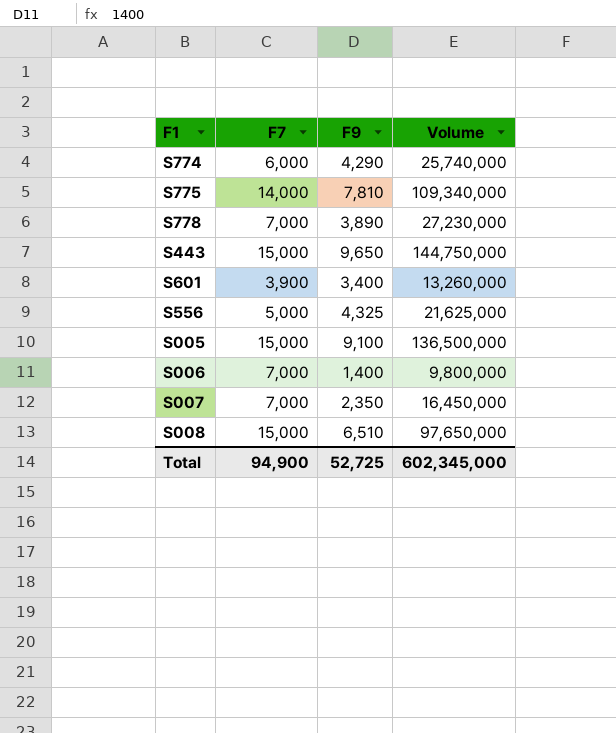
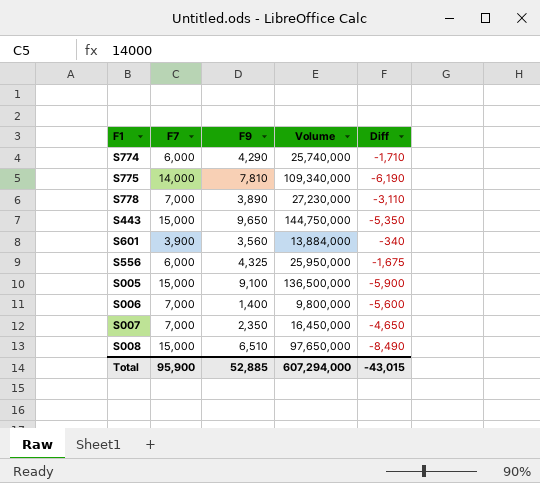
column Diff | formula: none -> [F9] - [F7]
S601 | F9: 3,400 -> 3,560
S601 | Volume: 13,260,000 -> 13,884,000
S556 | F7: 5,000 -> 6,000
S556 | Volume: 21,625,000 -> 25,950,000
Total | F7: 94,900 -> 95,900
Total | F9: 52,725 -> 52,885
Total | Volume: 602,345,000 -> 607,294,000

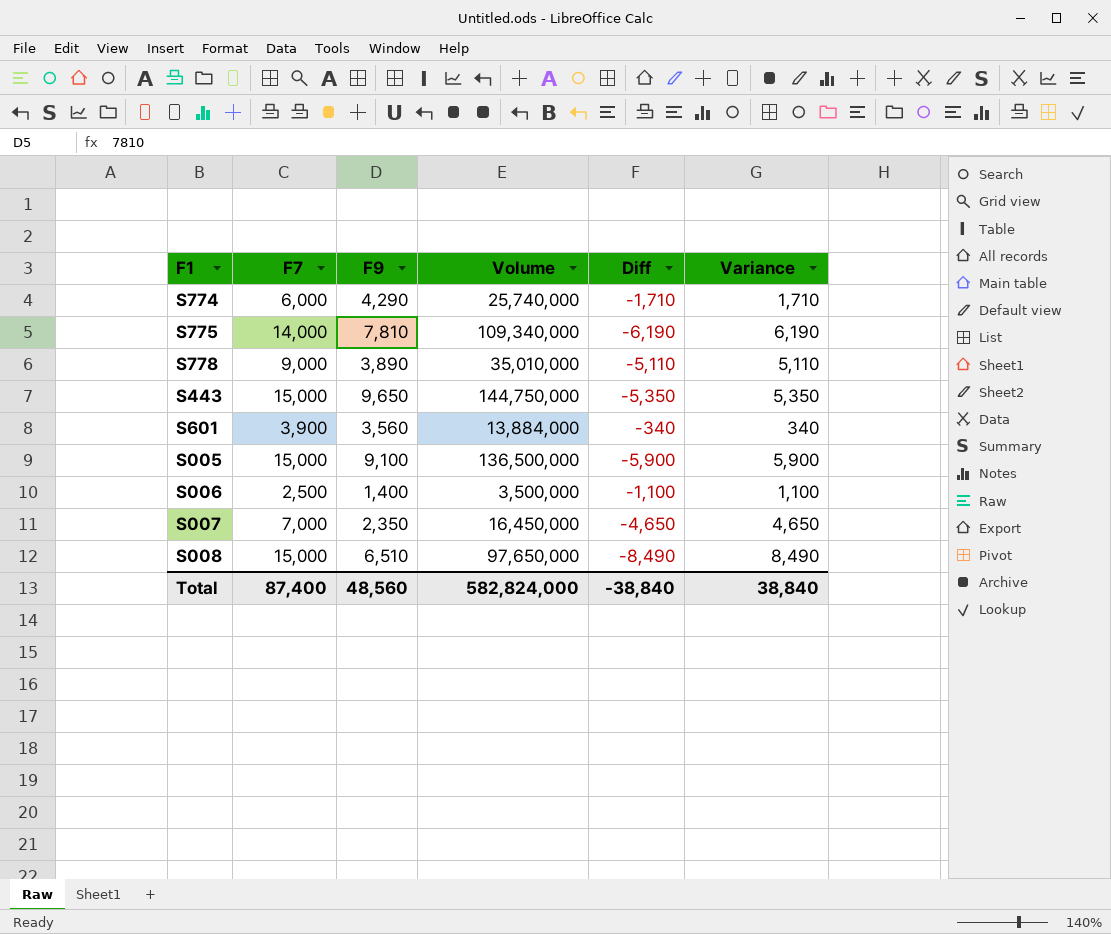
column Variance | formula: none -> [F7] - [F9]
row S556: 6,000 | 4,325 | 25,950,000 | -1,675 -> none
S778 | F7: 7,000 -> 9,000
S778 | Volume: 27,230,000 -> 35,010,000
S778 | Diff: -3,110 -> -5,110
S006 | F7: 7,000 -> 2,500
S006 | Volume: 9,800,000 -> 3,500,000
S006 | Diff: -5,600 -> -1,100
Total | F7: 95,900 -> 87,400
Total | F9: 52,885 -> 48,560
Total | Volume: 607,294,000 -> 582,824,000
Total | Diff: -43,015 -> -38,840

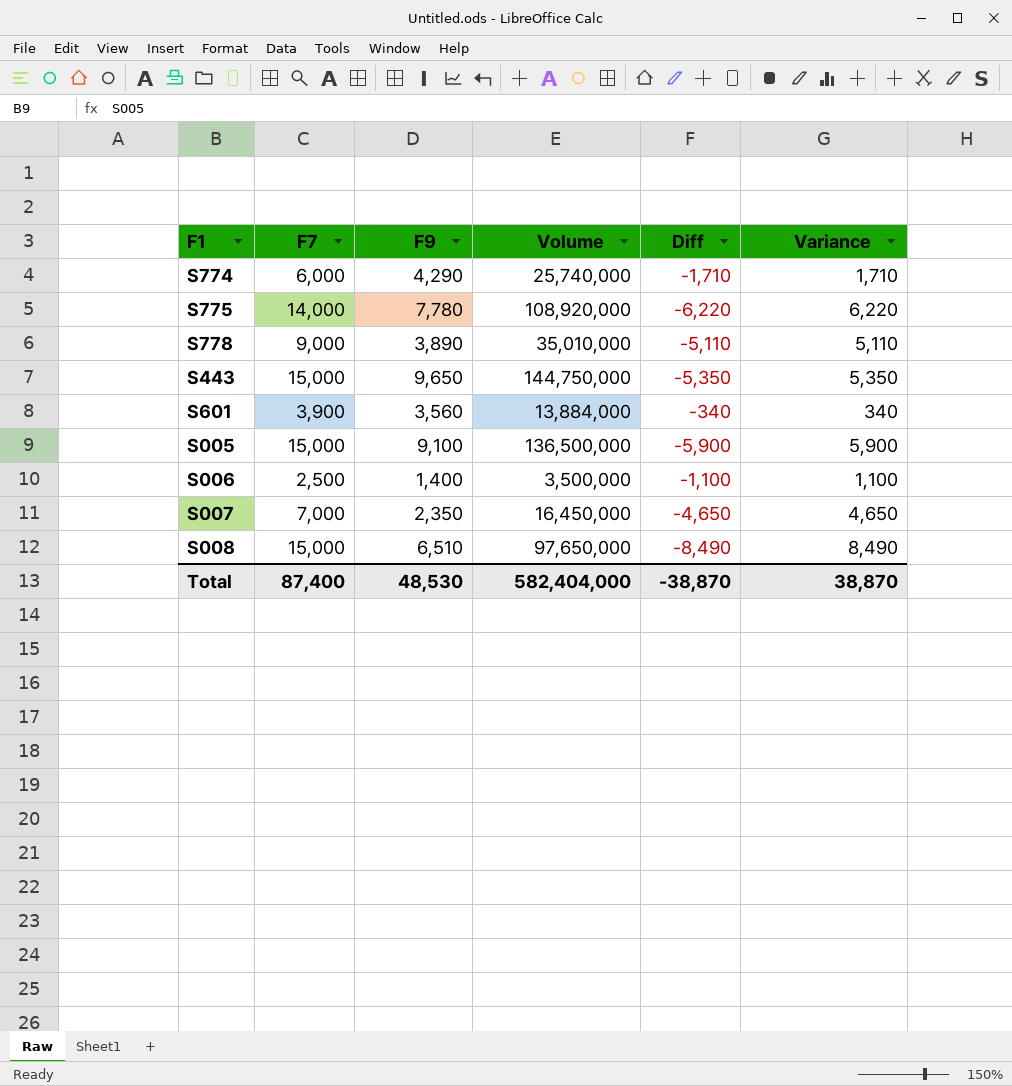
S775 | F9: 7,810 -> 7,780
S775 | Volume: 109,340,000 -> 108,920,000
S775 | Diff: -6,190 -> -6,220
S775 | Variance: 6,190 -> 6,220
Total | F9: 48,560 -> 48,530
Total | Volume: 582,824,000 -> 582,404,000
Total | Diff: -38,840 -> -38,870
Total | Variance: 38,840 -> 38,870

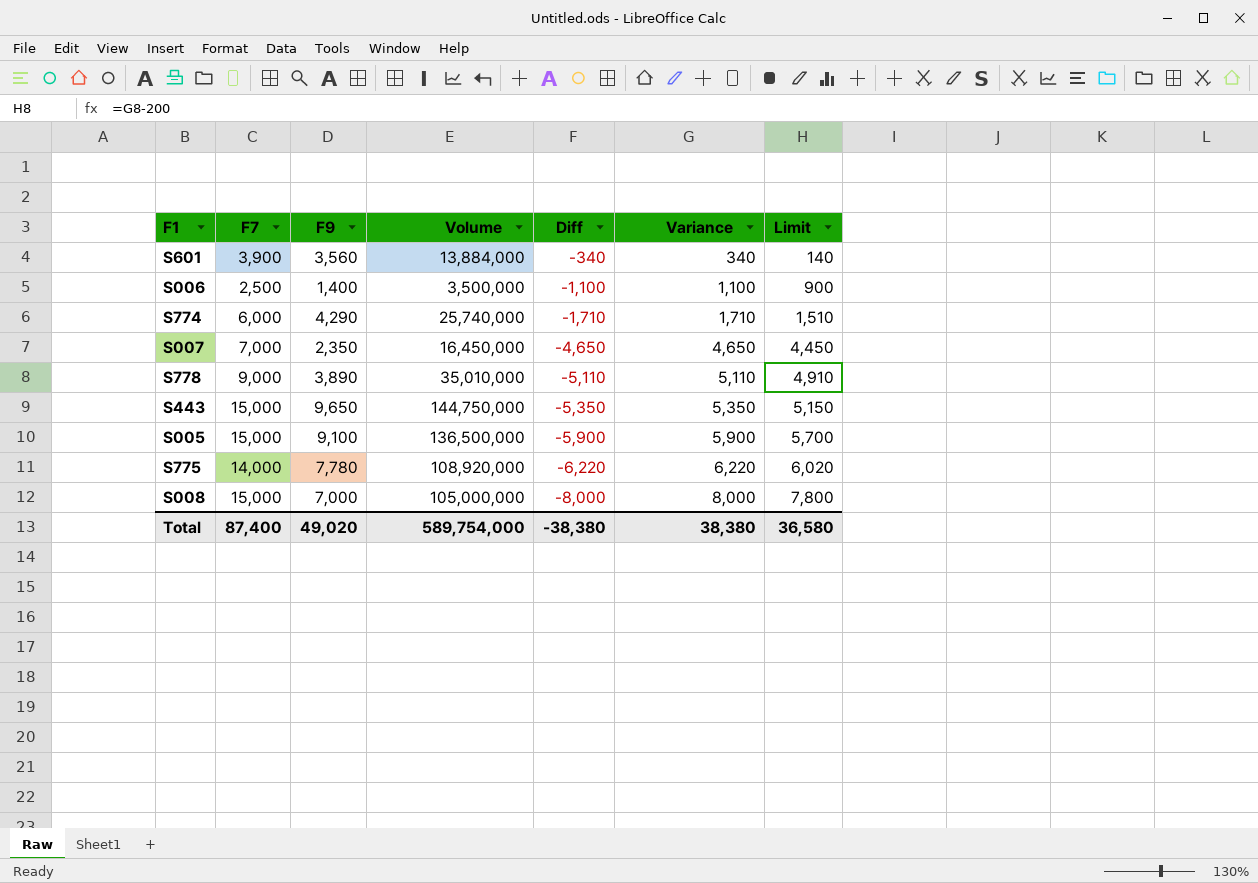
row order: none -> Diff descending
column Limit | formula: none -> [Variance] - 200
S008 | F9: 6,510 -> 7,000
S008 | Volume: 97,650,000 -> 105,000,000
S008 | Diff: -8,490 -> -8,000
S008 | Variance: 8,490 -> 8,000
Total | F9: 48,530 -> 49,020
Total | Volume: 582,404,000 -> 589,754,000
Total | Diff: -38,870 -> -38,380
Total | Variance: 38,870 -> 38,380

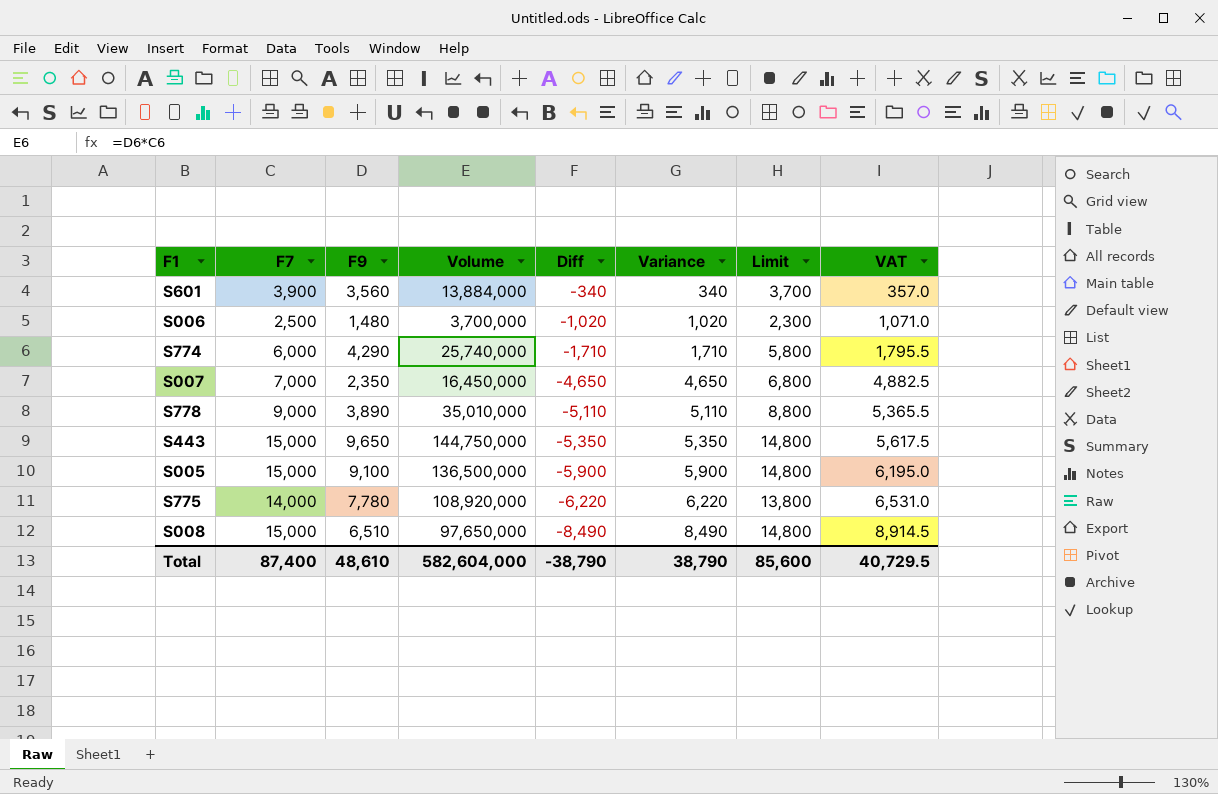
column Limit | formula: [Variance] - 200 -> [F7] - 200
column VAT | formula: none -> [Variance] * 1.05
S006 | F9: 1,400 -> 1,480
S006 | Volume: 3,500,000 -> 3,700,000
S006 | Diff: -1,100 -> -1,020
S006 | Variance: 1,100 -> 1,020
S008 | F9: 7,000 -> 6,510
S008 | Volume: 105,000,000 -> 97,650,000
S008 | Diff: -8,000 -> -8,490
S008 | Variance: 8,000 -> 8,490
Total | F9: 49,020 -> 48,610
Total | Volume: 589,754,000 -> 582,604,000
Total | Diff: -38,380 -> -38,790
Total | Variance: 38,380 -> 38,790
Total | Limit: 36,580 -> 85,600

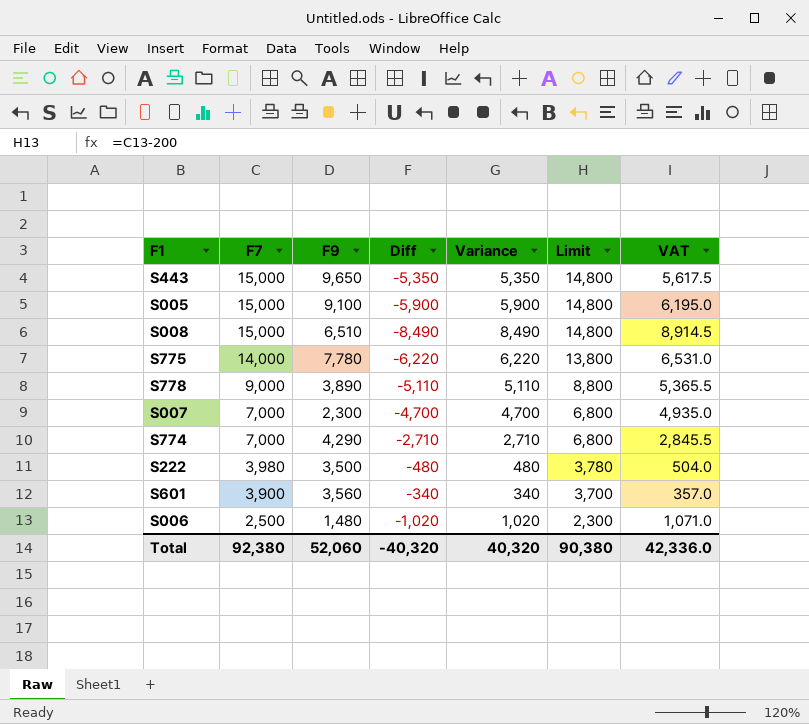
row order: Diff descending -> F7 descending
column Volume | formula: [F7] * [F9] -> none
S007 | F9: 2,350 -> 2,300
S007 | Diff: -4,650 -> -4,700
S007 | Variance: 4,650 -> 4,700
S007 | VAT: 4,882.5 -> 4,935.0
S774 | F7: 6,000 -> 7,000
S774 | Diff: -1,710 -> -2,710
S774 | Variance: 1,710 -> 2,710
S774 | Limit: 5,800 -> 6,800
S774 | VAT: 1,795.5 -> 2,845.5
row S222: none -> 3,980 | 3,500 | -480 | 480 | 3,780 | 504.0
Total | F7: 87,400 -> 92,380
Total | F9: 48,610 -> 52,060
Total | Diff: -38,790 -> -40,320
Total | Variance: 38,790 -> 40,320
Total | Limit: 85,600 -> 90,380
Total | VAT: 40,729.5 -> 42,336.0

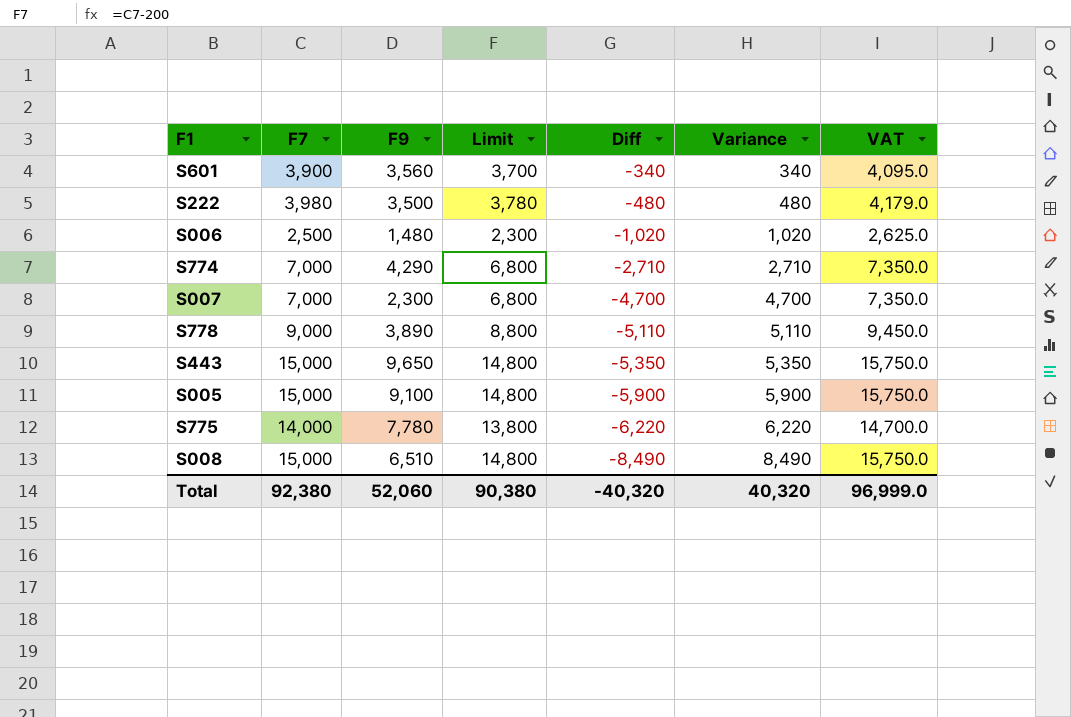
row order: F7 descending -> Diff descending
column Limit | position: 6 -> 4
column VAT | formula: [Variance] * 1.05 -> [F7] * 1.05
Total | VAT: 42,336.0 -> 96,999.0

